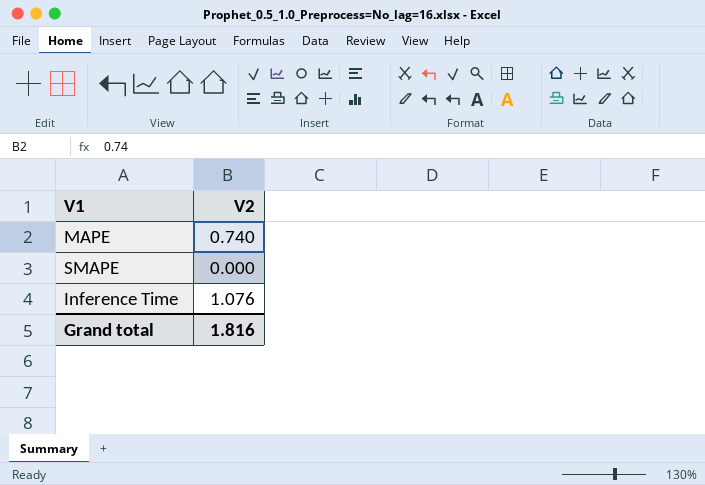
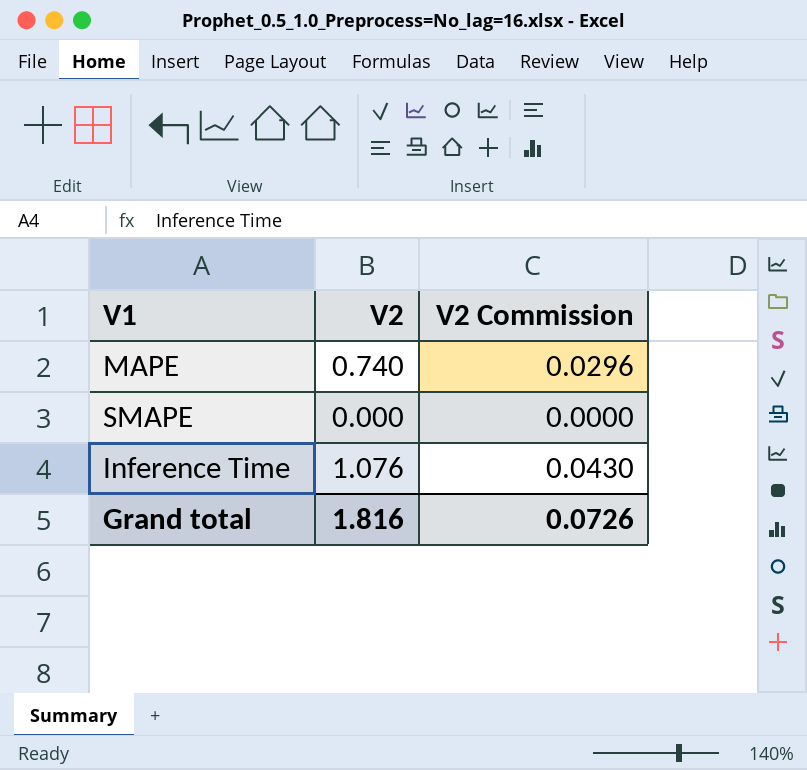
column V2 Commission | formula: none -> [V2] * 0.04

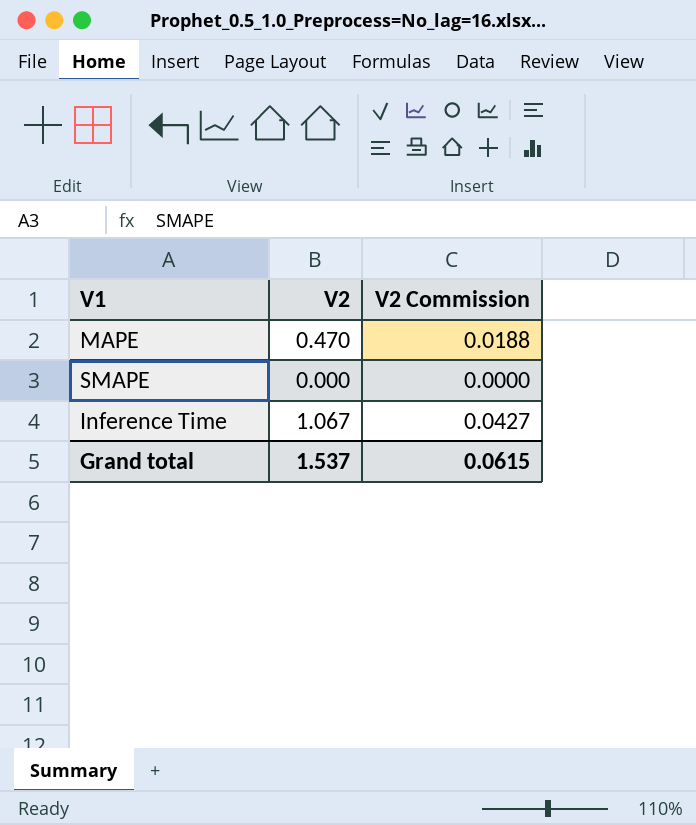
MAPE | V2: 0.740 -> 0.470
MAPE | V2 Commission: 0.0296 -> 0.0188
Inference Time | V2: 1.076 -> 1.067
Inference Time | V2 Commission: 0.0430 -> 0.0427
Grand total | V2: 1.816 -> 1.537
Grand total | V2 Commission: 0.0726 -> 0.0615

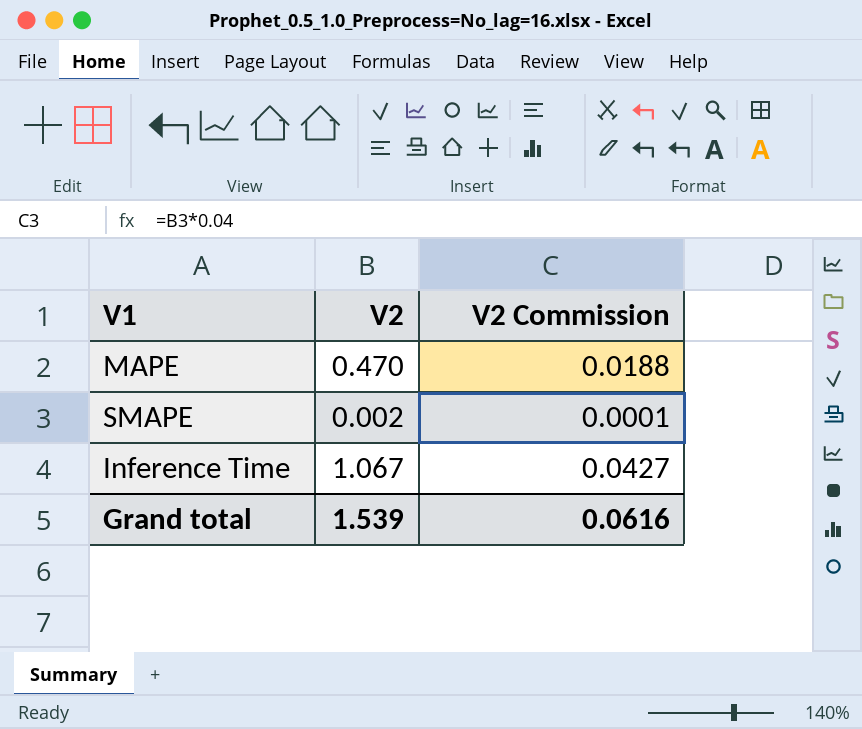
SMAPE | V2: 0.000 -> 0.002
SMAPE | V2 Commission: 0.0000 -> 0.0001
Grand total | V2: 1.537 -> 1.539
Grand total | V2 Commission: 0.0615 -> 0.0616

